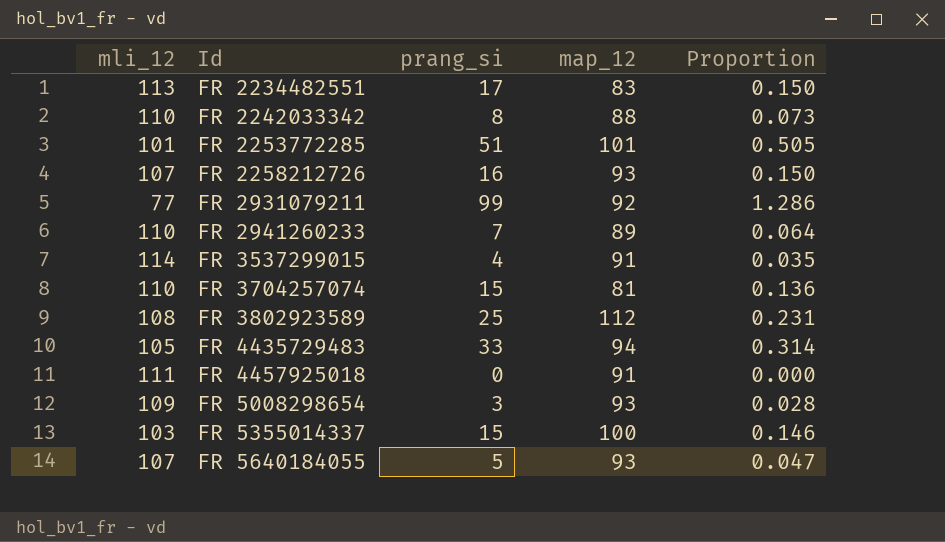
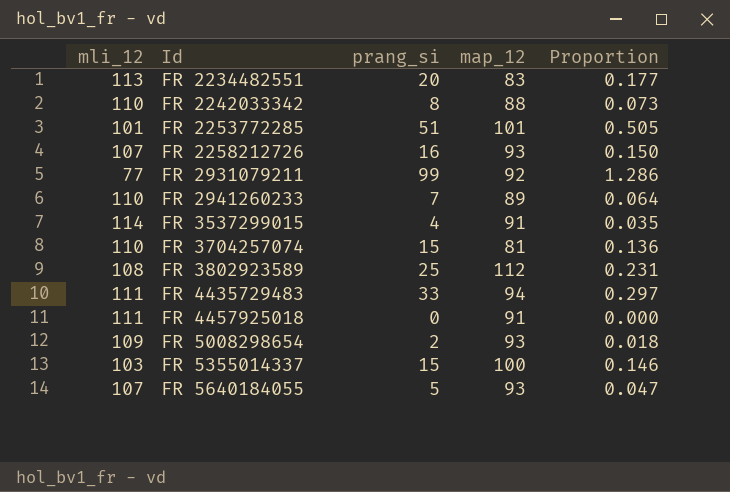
FR 2234482551 | prang_si: 17 -> 20
FR 2234482551 | Proportion: 0.150 -> 0.177
FR 4435729483 | mli_12: 105 -> 111
FR 4435729483 | Proportion: 0.314 -> 0.297
FR 5008298654 | prang_si: 3 -> 2
FR 5008298654 | Proportion: 0.028 -> 0.018

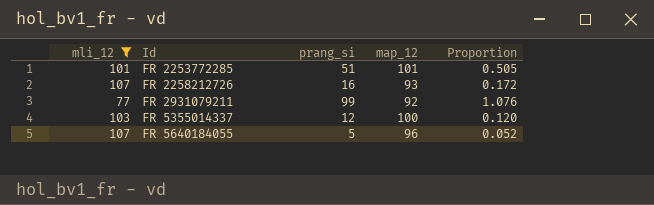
filter: none -> mli_12 <= 107
column Proportion | formula: [prang_si] / [mli_12] -> [prang_si] / [map_12]
FR 5355014337 | prang_si: 15 -> 12
FR 5640184055 | map_12: 93 -> 96

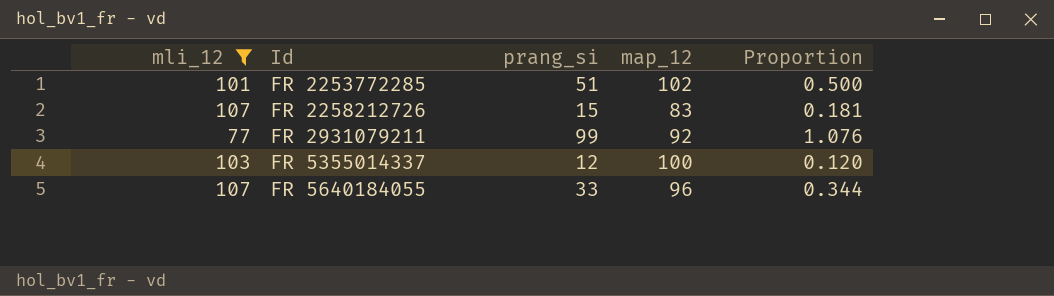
FR 2253772285 | map_12: 101 -> 102
FR 2253772285 | Proportion: 0.505 -> 0.500
FR 2258212726 | prang_si: 16 -> 15
FR 2258212726 | map_12: 93 -> 83
FR 2258212726 | Proportion: 0.172 -> 0.181
FR 5640184055 | prang_si: 5 -> 33
FR 5640184055 | Proportion: 0.052 -> 0.344

